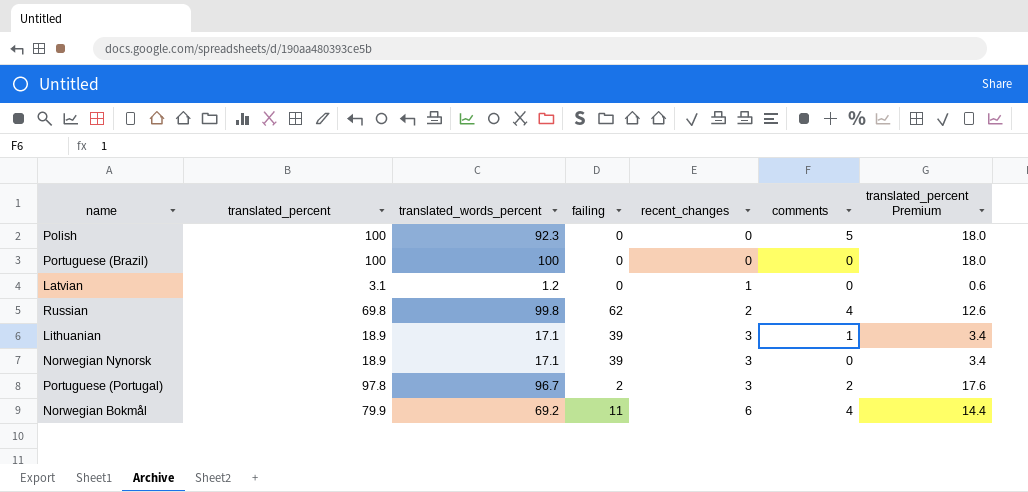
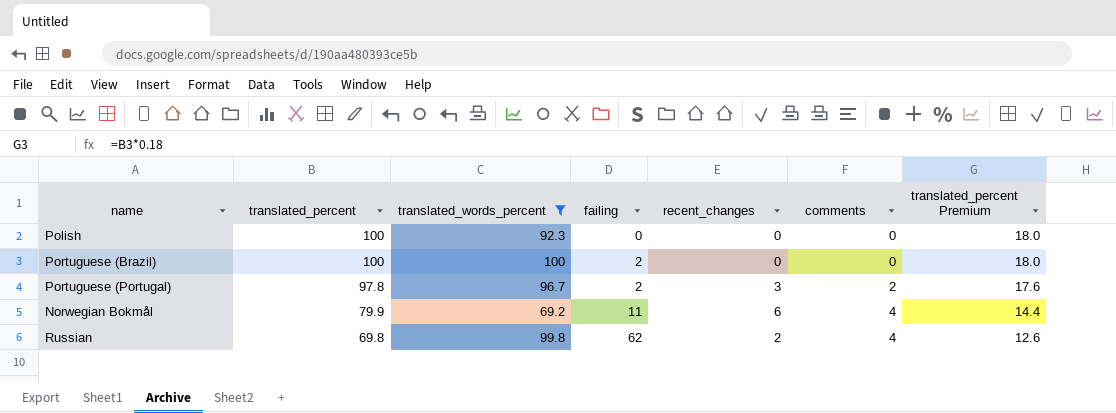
filter: none -> translated_words_percent >= 69.2
row order: recent_changes ascending -> translated_percent descending
Polish | comments: 5 -> 0
Portuguese (Brazil) | failing: 0 -> 2

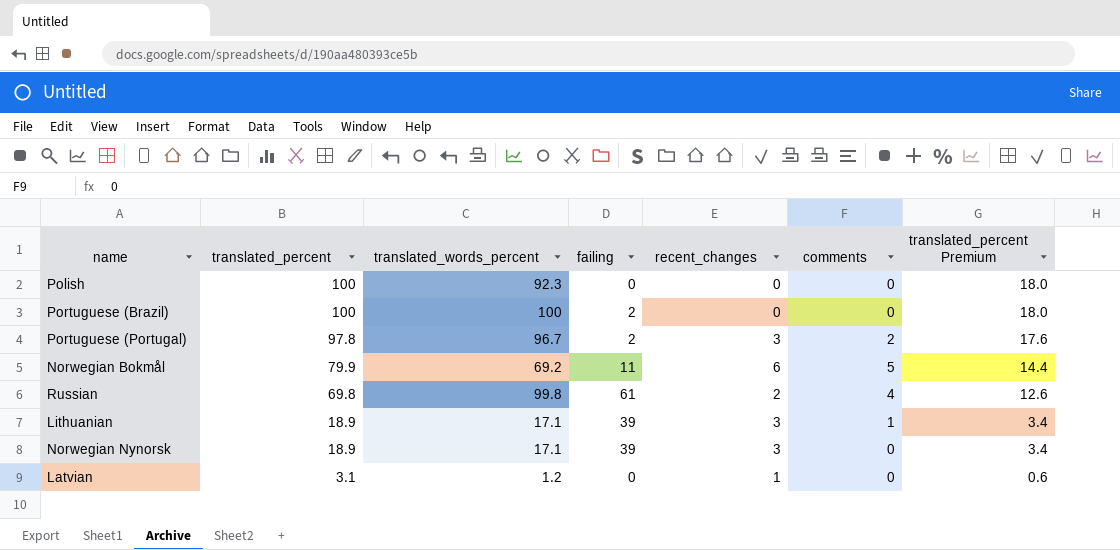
filter: translated_words_percent >= 69.2 -> none
Norwegian Bokmål | comments: 4 -> 5
Russian | failing: 62 -> 61

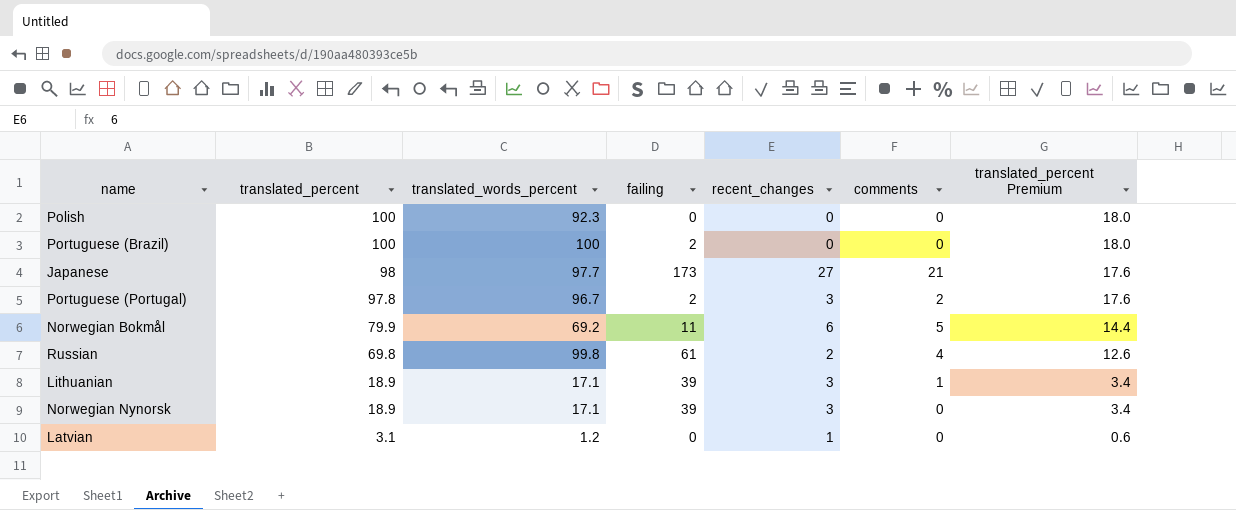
row Japanese: none -> 98 | 97.7 | 173 | 27 | 21 | 17.6

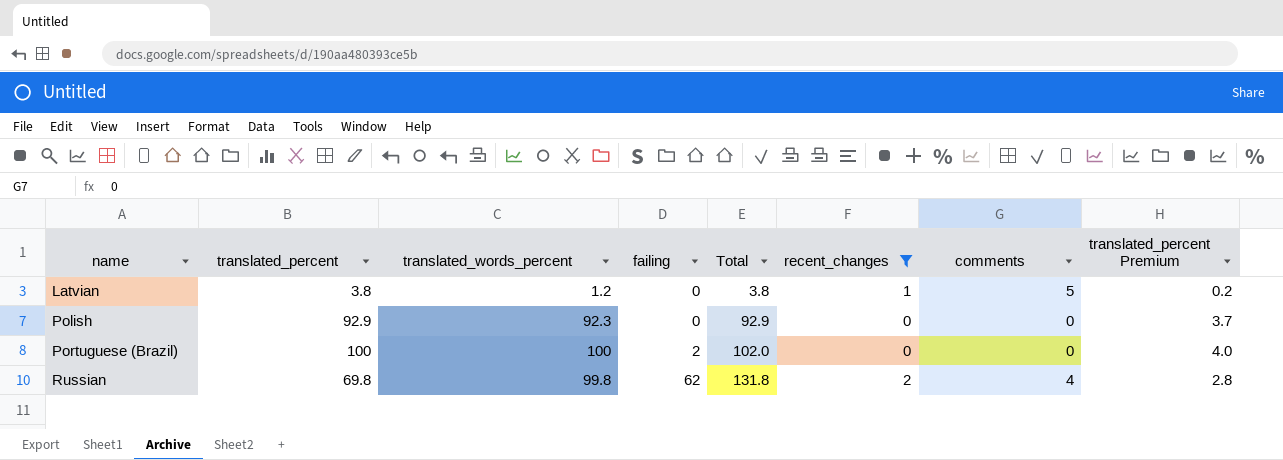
filter: none -> recent_changes <= 2
row order: translated_percent descending -> name ascending
column Total | formula: none -> [translated_percent] + [failing]
column translated_percent Premium | formula: [translated_percent] * 0.18 -> [translated_percent] * 0.04
Latvian | translated_percent: 3.1 -> 3.8
Latvian | comments: 0 -> 5
Polish | translated_percent: 100 -> 92.9
Russian | failing: 61 -> 62

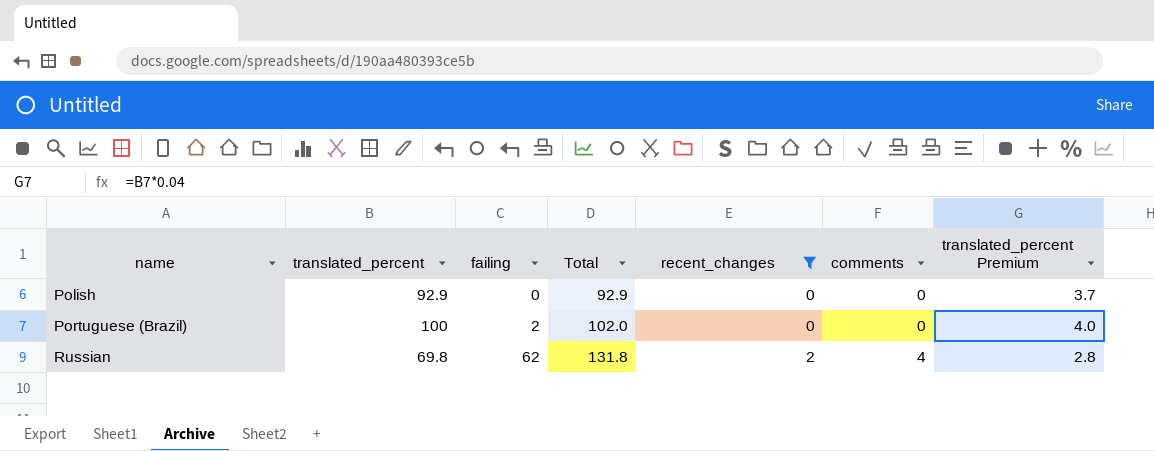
column translated_words_percent | position: 3 -> none
row Latvian: 3.8 | 1.2 | 0 | 3.8 | 1 | 5 | 0.2 -> none

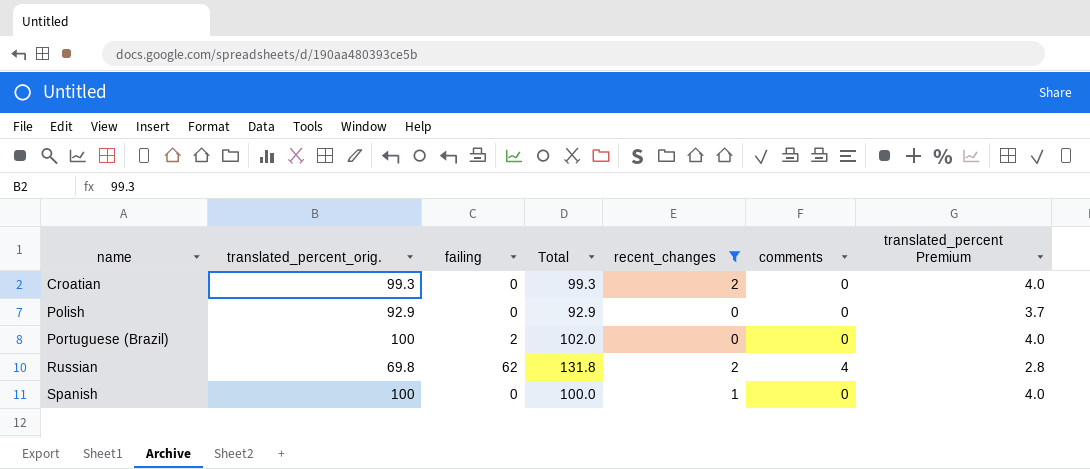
column name: translated_percent -> translated_percent_orig.
row Croatian: none -> 99.3 | 0 | 99.3 | 2 | 0 | 4.0
row Spanish: none -> 100 | 0 | 100.0 | 1 | 0 | 4.0

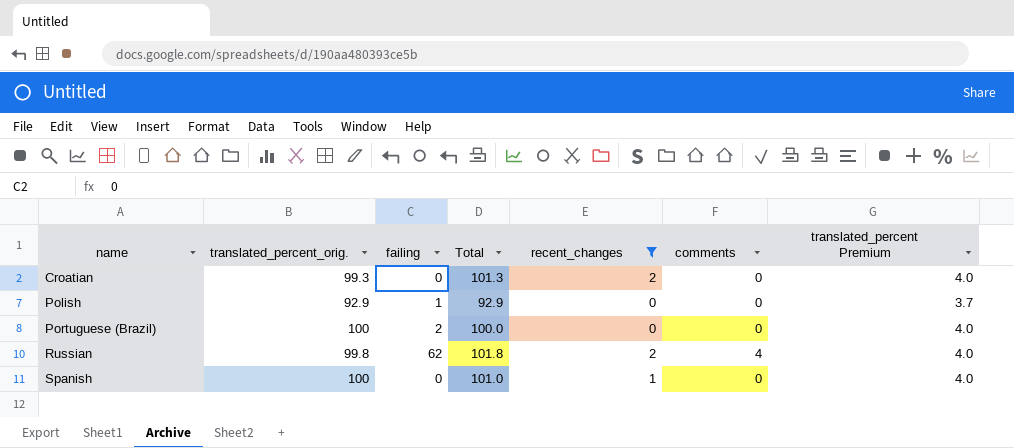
column Total | formula: [translated_percent_orig.] + [failing] -> [translated_percent_orig.] + [recent_changes]
Polish | failing: 0 -> 1
Russian | translated_percent_orig.: 69.8 -> 99.8
Russian | translated_percent Premium: 2.8 -> 4.0

